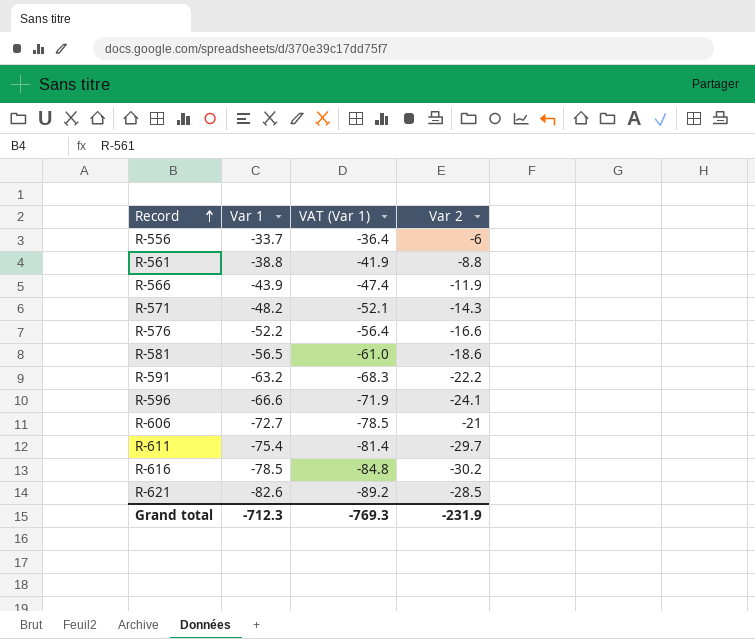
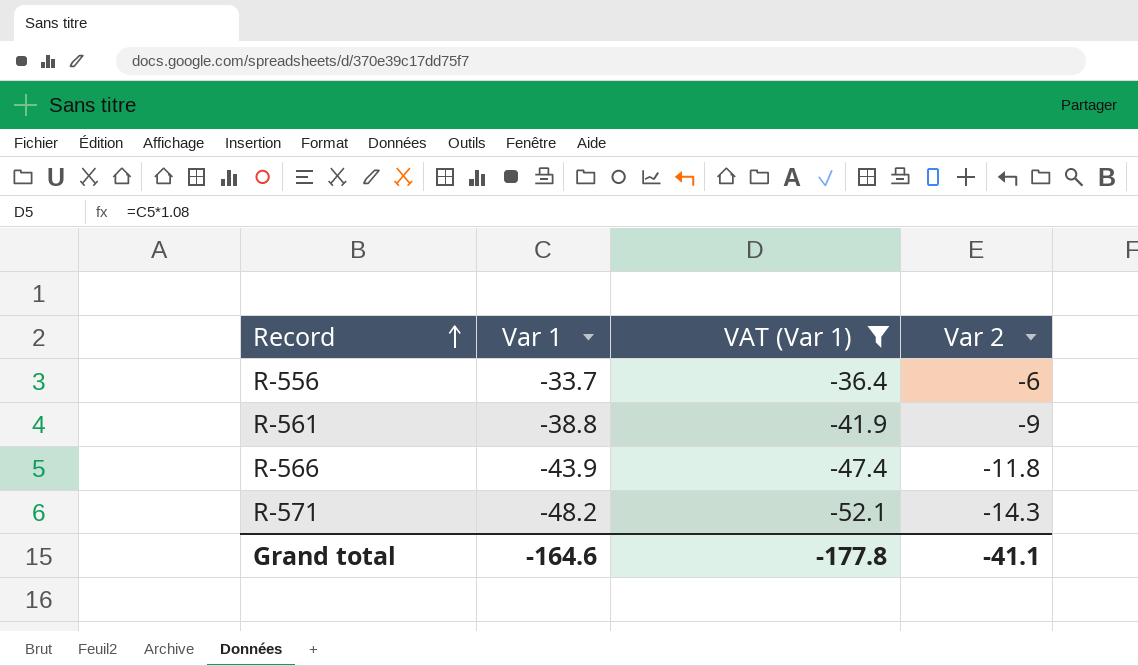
filter: none -> VAT (Var 1) >= -52.1
R-561 | Var 2: -8.8 -> -9
R-566 | Var 2: -11.9 -> -11.8
Grand total | Var 1: -712.3 -> -164.6
Grand total | VAT (Var 1): -769.3 -> -177.8
Grand total | Var 2: -231.9 -> -41.1

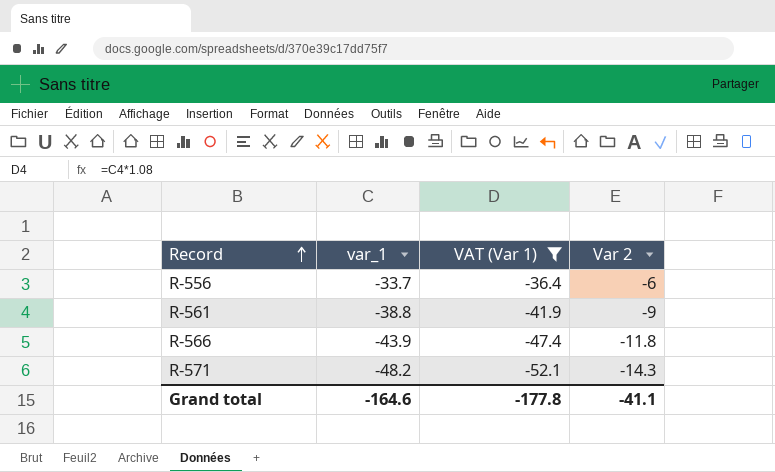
column name: Var 1 -> var_1

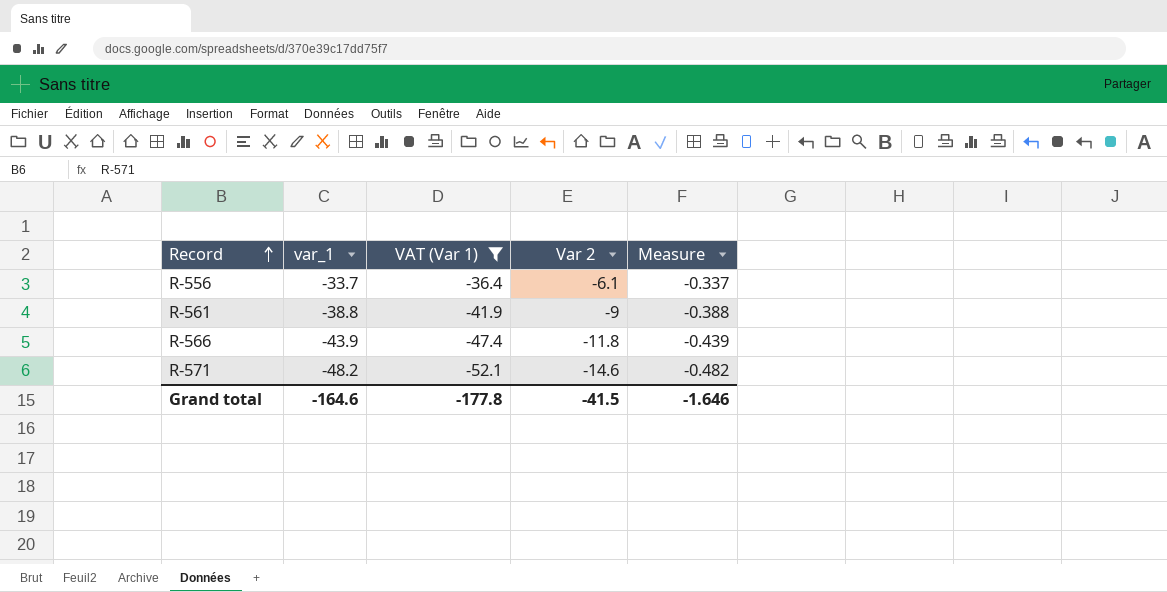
column Measure | formula: none -> [var_1] * 0.01
R-556 | Var 2: -6 -> -6.1
R-571 | Var 2: -14.3 -> -14.6
Grand total | Var 2: -41.1 -> -41.5

